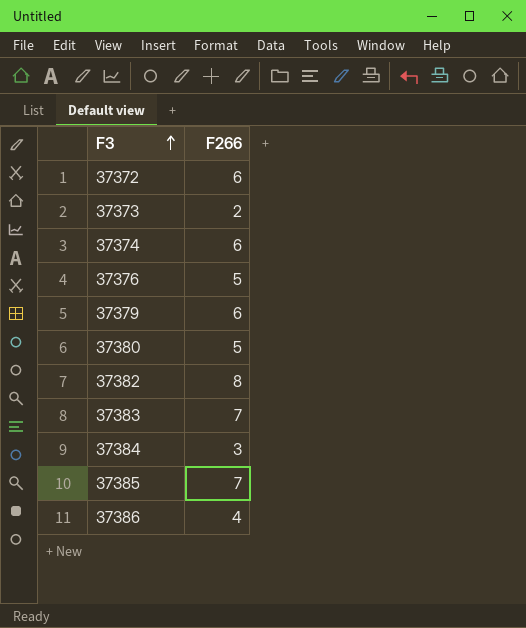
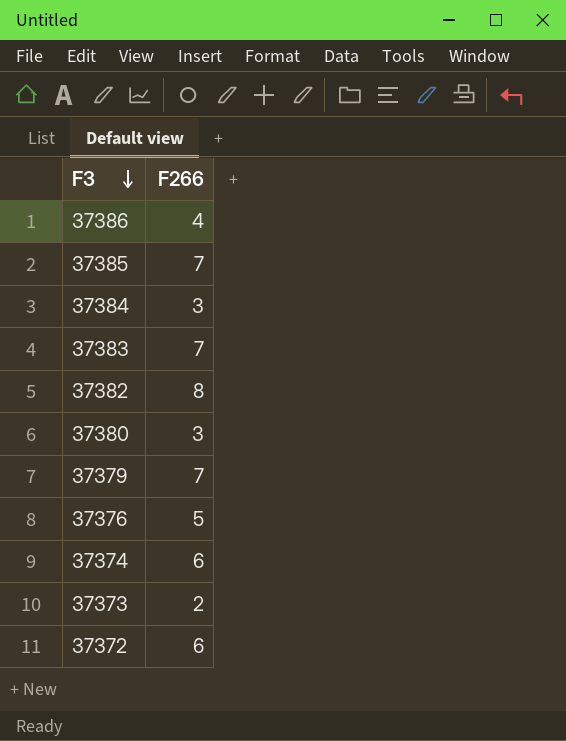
row order: F3 ascending -> F3 descending
37380 | F266: 5 -> 3
37379 | F266: 6 -> 7

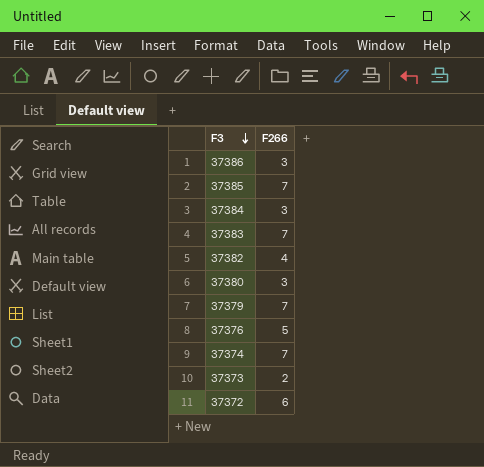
37386 | F266: 4 -> 3
37382 | F266: 8 -> 4
37374 | F266: 6 -> 7

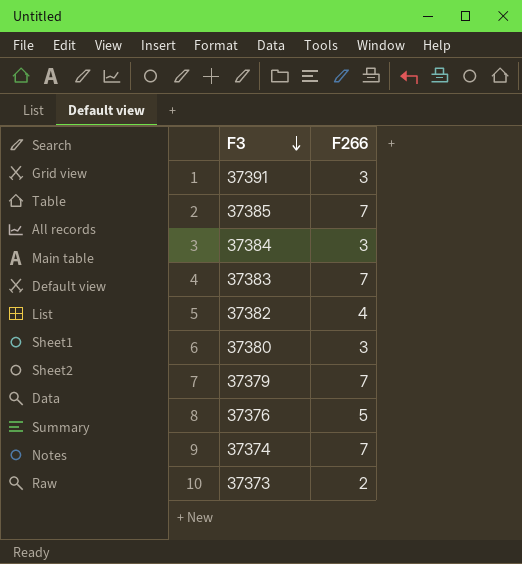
row 37386: 3 -> none
row 37372: 6 -> none
row 37391: none -> 3

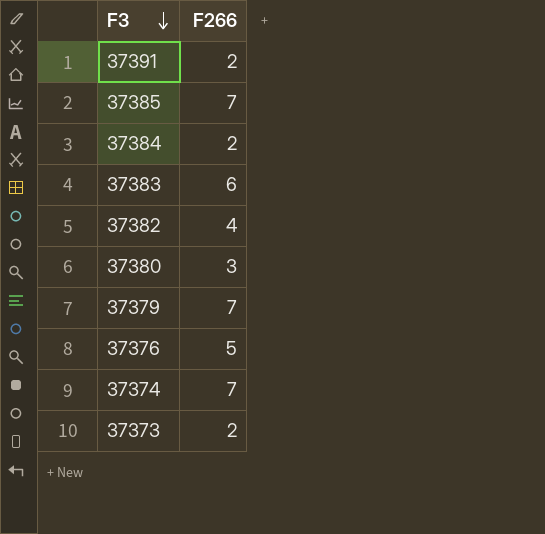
37391 | F266: 3 -> 2
37384 | F266: 3 -> 2
37383 | F266: 7 -> 6

